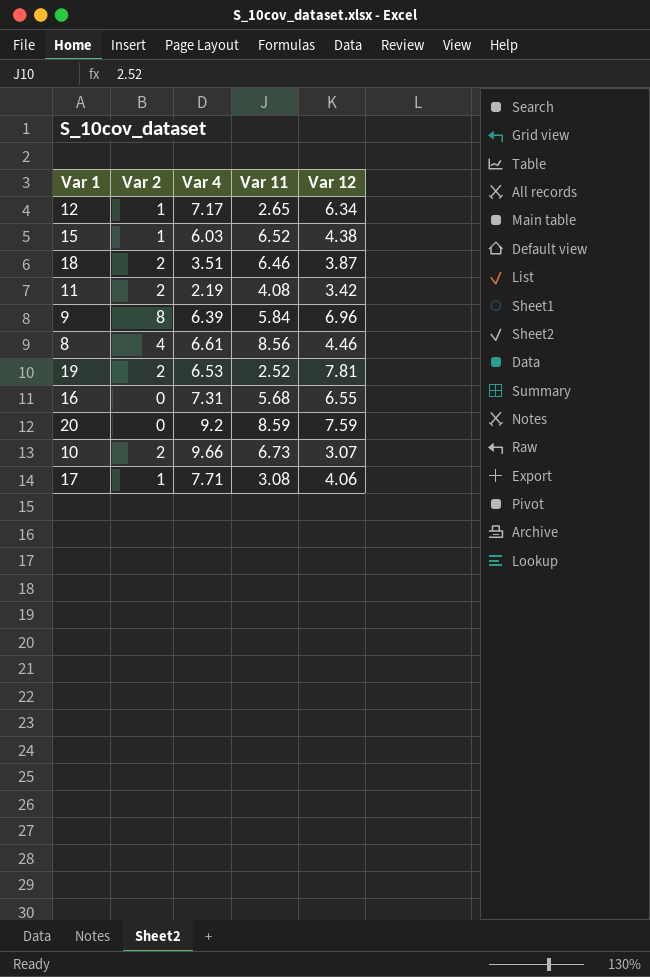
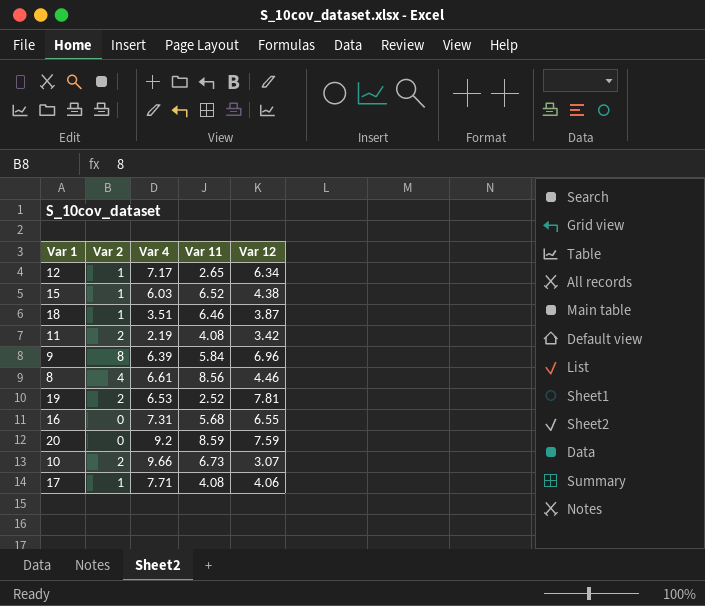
18 | Var 2: 2 -> 1
17 | Var 11: 3.08 -> 4.08

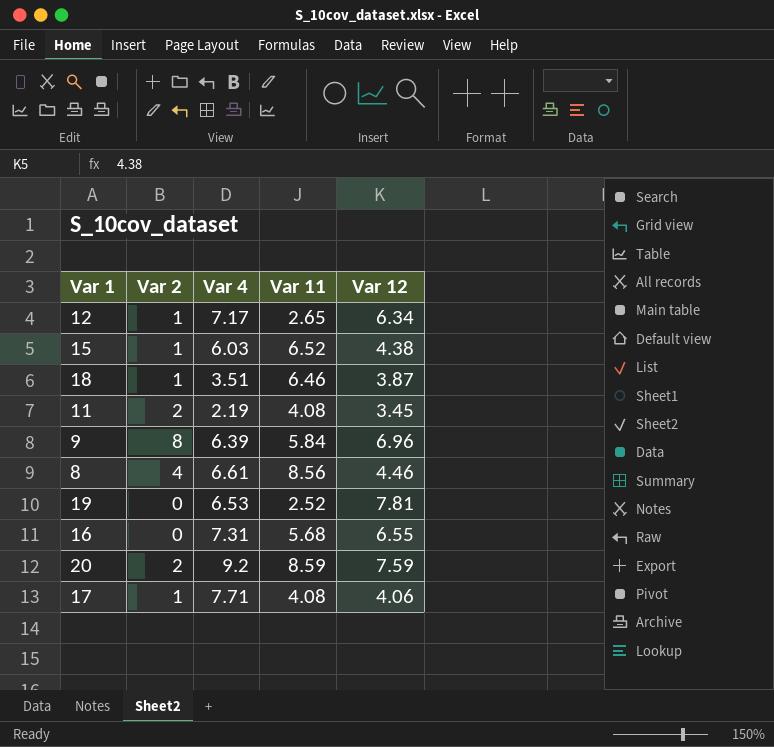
row 10: 2 | 9.66 | 6.73 | 3.07 -> none
11 | Var 12: 3.42 -> 3.45
19 | Var 2: 2 -> 0
20 | Var 2: 0 -> 2

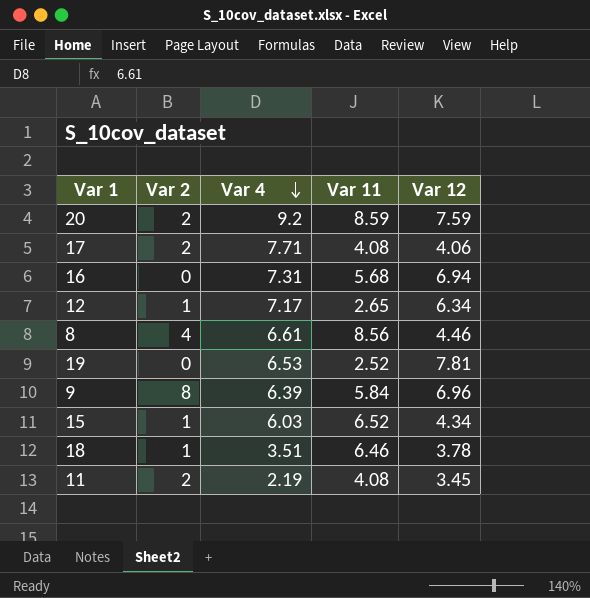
row order: none -> Var 4 descending
17 | Var 2: 1 -> 2
16 | Var 12: 6.55 -> 6.94
15 | Var 12: 4.38 -> 4.34
18 | Var 12: 3.87 -> 3.78

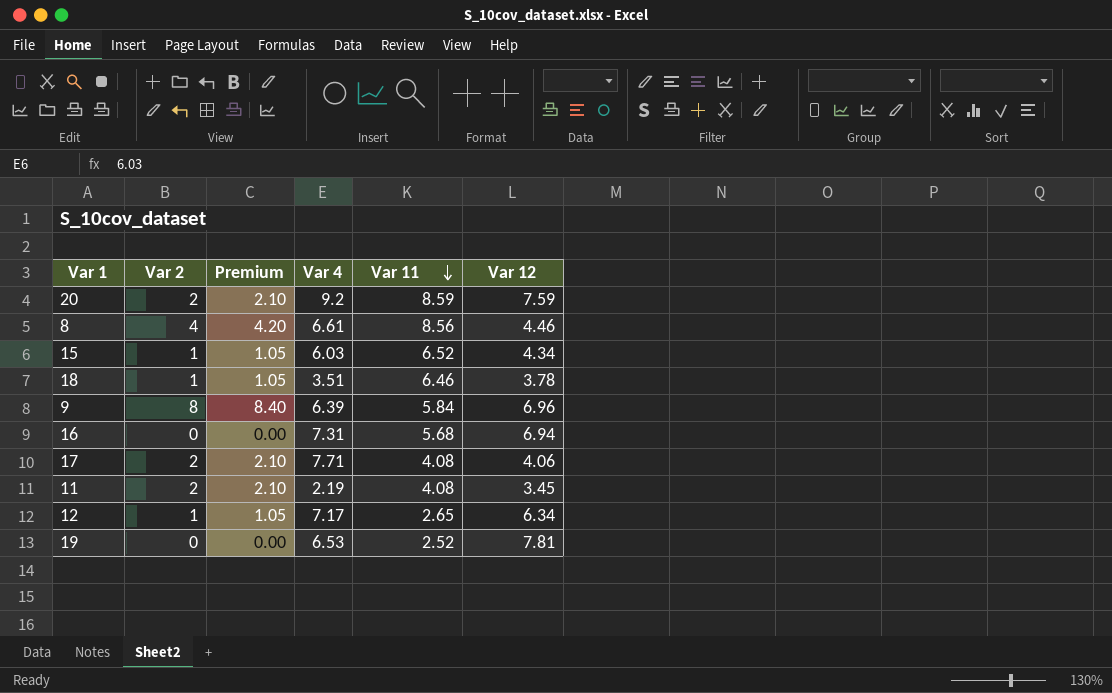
row order: Var 4 descending -> Var 11 descending
column Premium | formula: none -> [Var 2] * 1.05

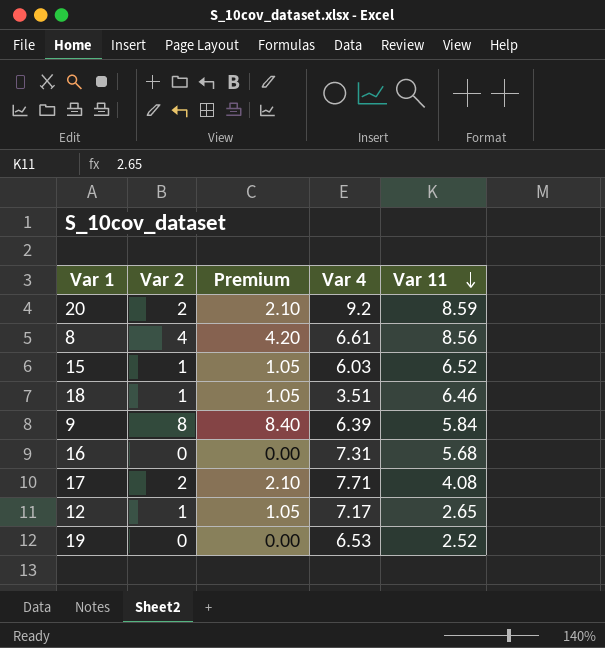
column Var 12 | position: 6 -> none
row 11: 2 | 2.10 | 2.19 | 4.08 | 3.45 -> none

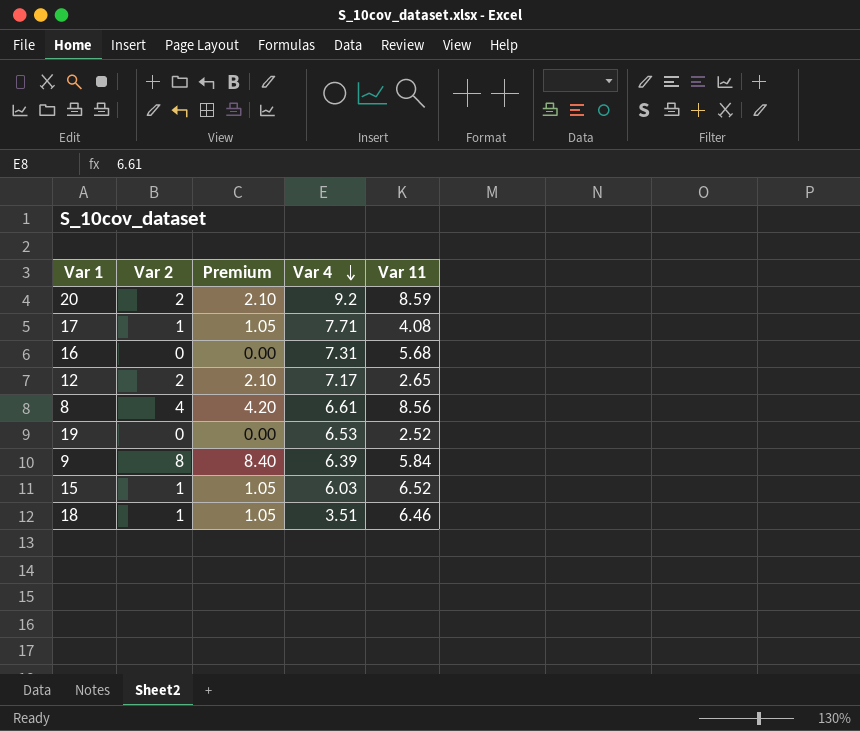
row order: Var 11 descending -> Var 4 descending
17 | Var 2: 2 -> 1
17 | Premium: 2.10 -> 1.05
12 | Var 2: 1 -> 2
12 | Premium: 1.05 -> 2.10

